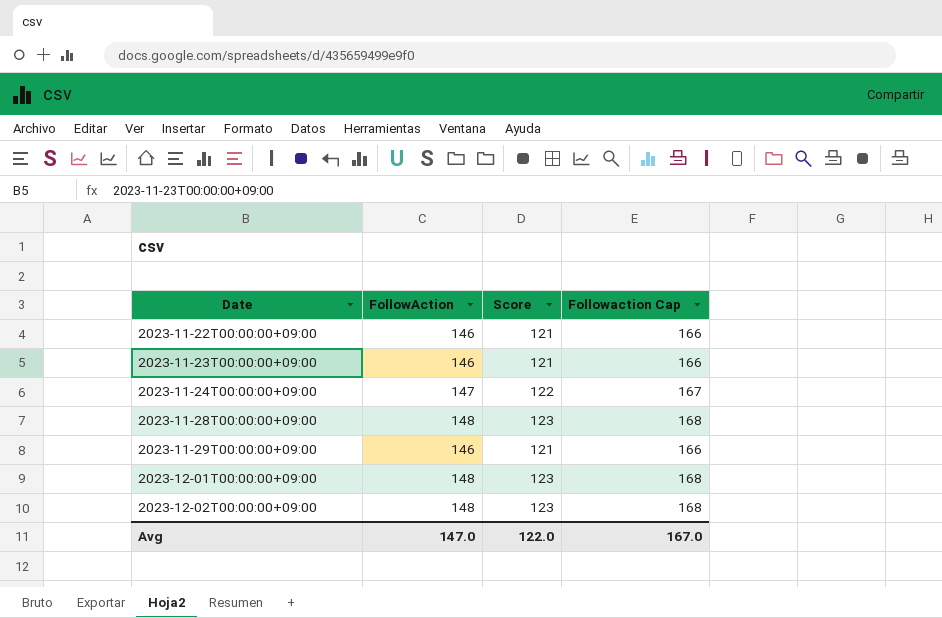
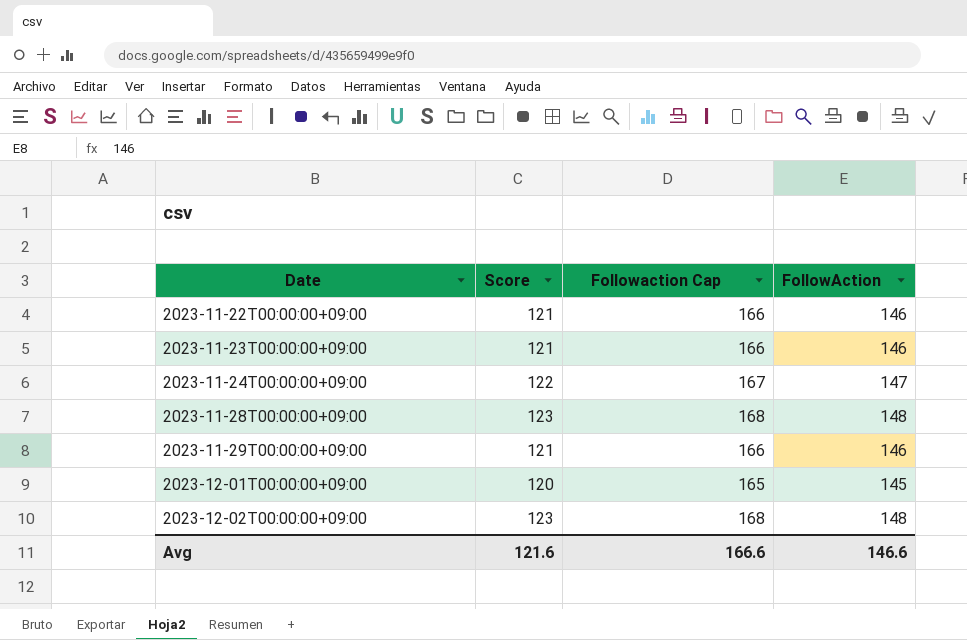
column FollowAction | position: 2 -> 4
2023-12-01T00:00:00+09:00 | Score: 123 -> 120
2023-12-01T00:00:00+09:00 | Followaction Cap: 168 -> 165
2023-12-01T00:00:00+09:00 | FollowAction: 148 -> 145
Avg | Score: 122.0 -> 121.6
Avg | Followaction Cap: 167.0 -> 166.6
Avg | FollowAction: 147.0 -> 146.6

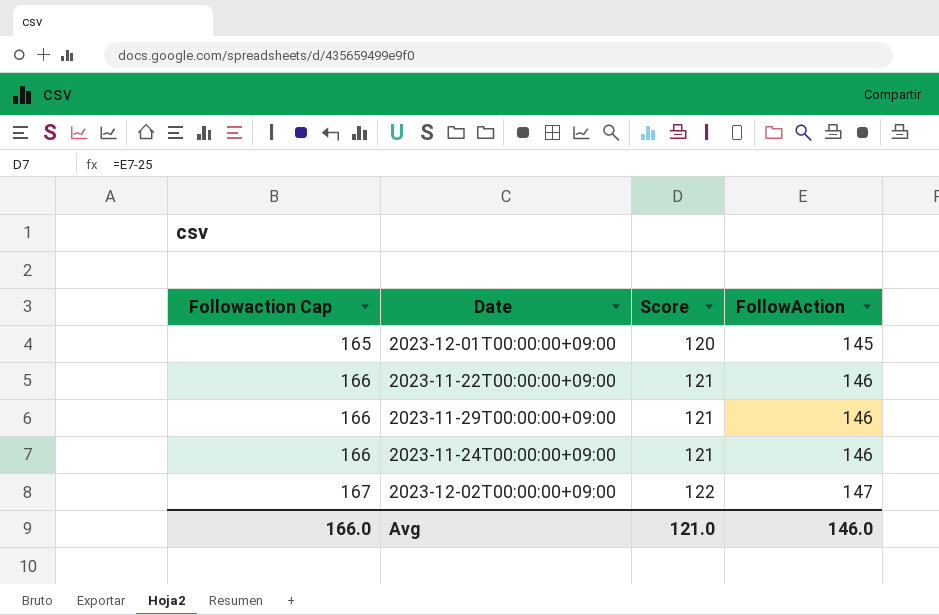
row order: Date ascending -> Followaction Cap ascending
column Followaction Cap | position: 3 -> 1
row 2023-11-23T00:00:00+09:00: 121 | 166 | 146 -> none
row 2023-11-28T00:00:00+09:00: 123 | 168 | 148 -> none
2023-11-24T00:00:00+09:00 | Followaction Cap: 167 -> 166
2023-11-24T00:00:00+09:00 | Score: 122 -> 121
2023-11-24T00:00:00+09:00 | FollowAction: 147 -> 146
2023-12-02T00:00:00+09:00 | Followaction Cap: 168 -> 167
2023-12-02T00:00:00+09:00 | Score: 123 -> 122
2023-12-02T00:00:00+09:00 | FollowAction: 148 -> 147
Avg | Followaction Cap: 166.6 -> 166.0
Avg | Score: 121.6 -> 121.0
Avg | FollowAction: 146.6 -> 146.0

